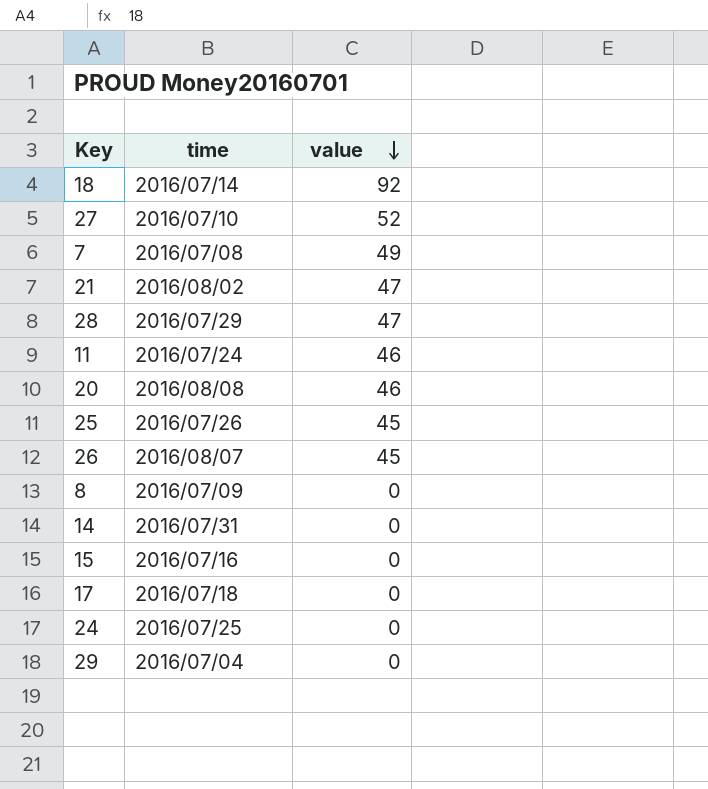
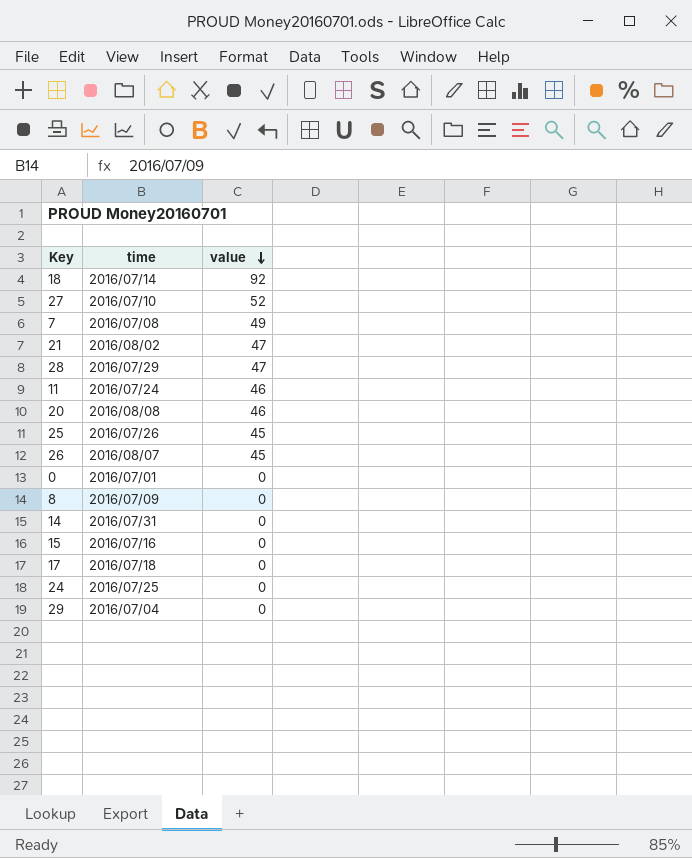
row 0: none -> 2016/07/01 | 0

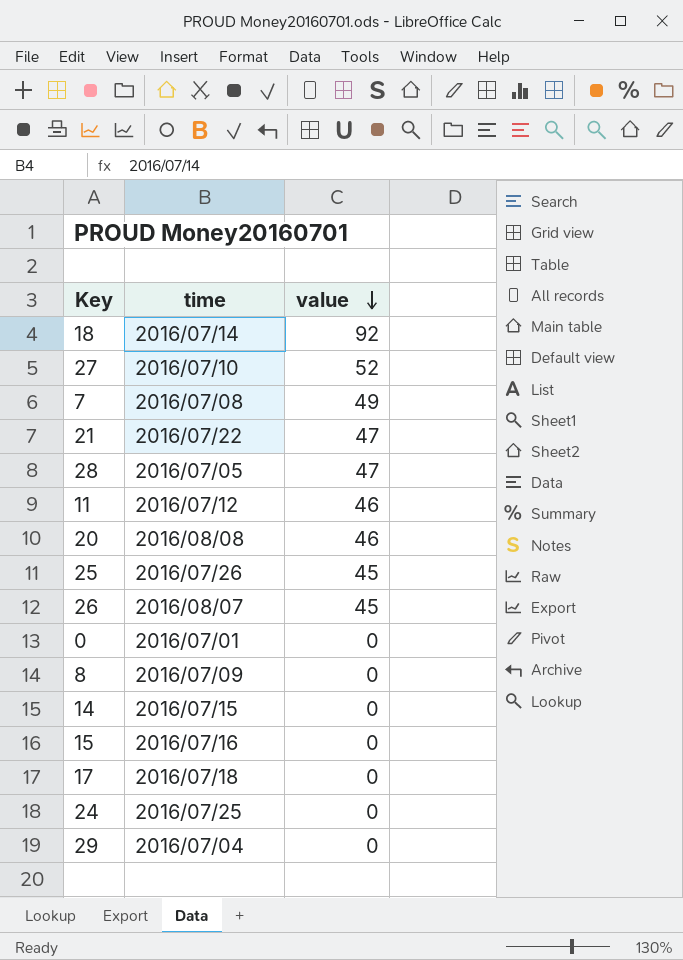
21 | time: 2016/08/02 -> 2016/07/22
28 | time: 2016/07/29 -> 2016/07/05
11 | time: 2016/07/24 -> 2016/07/12
14 | time: 2016/07/31 -> 2016/07/15

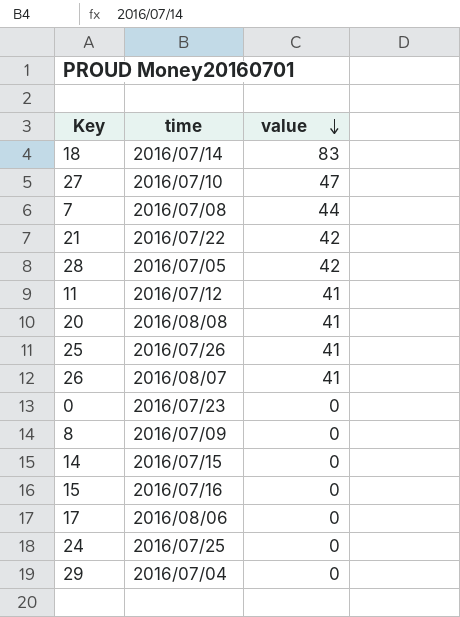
18 | value: 92 -> 83
27 | value: 52 -> 47
7 | value: 49 -> 44
21 | value: 47 -> 42
28 | value: 47 -> 42
11 | value: 46 -> 41
20 | value: 46 -> 41
25 | value: 45 -> 41
26 | value: 45 -> 41
0 | time: 2016/07/01 -> 2016/07/23
17 | time: 2016/07/18 -> 2016/08/06

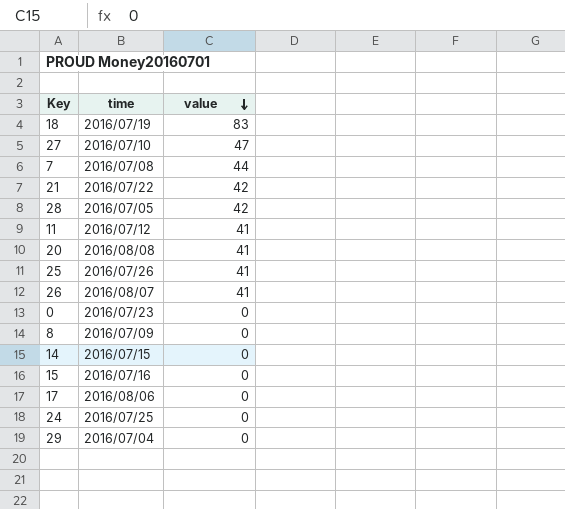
18 | time: 2016/07/14 -> 2016/07/19

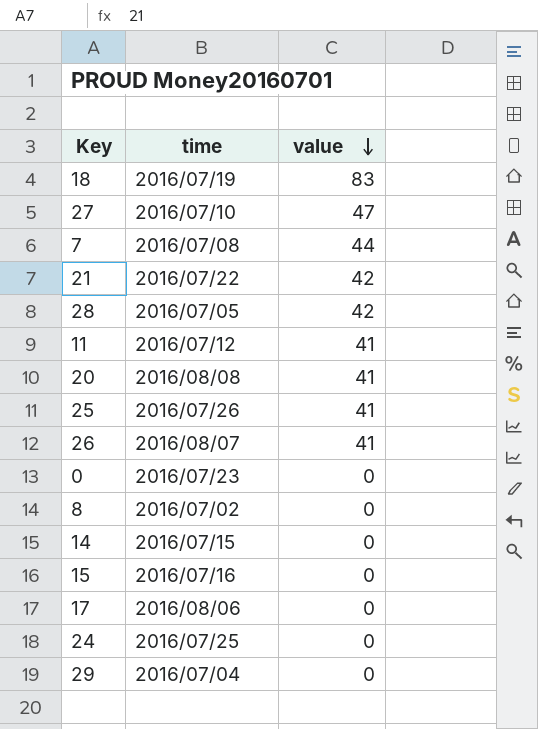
8 | time: 2016/07/09 -> 2016/07/02

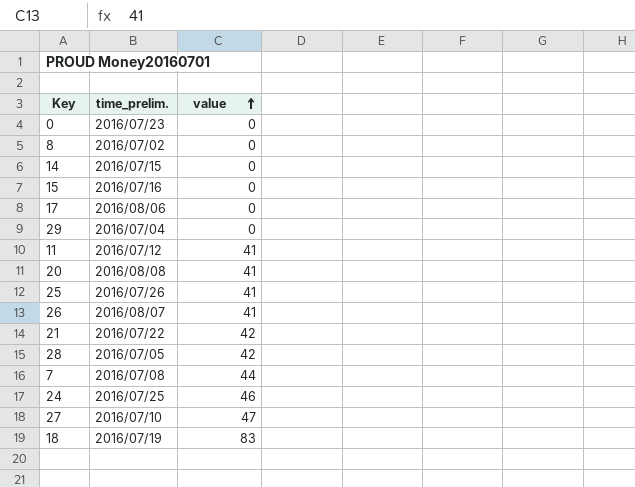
row order: value descending -> value ascending
column name: time -> time_prelim.
24 | value: 0 -> 46

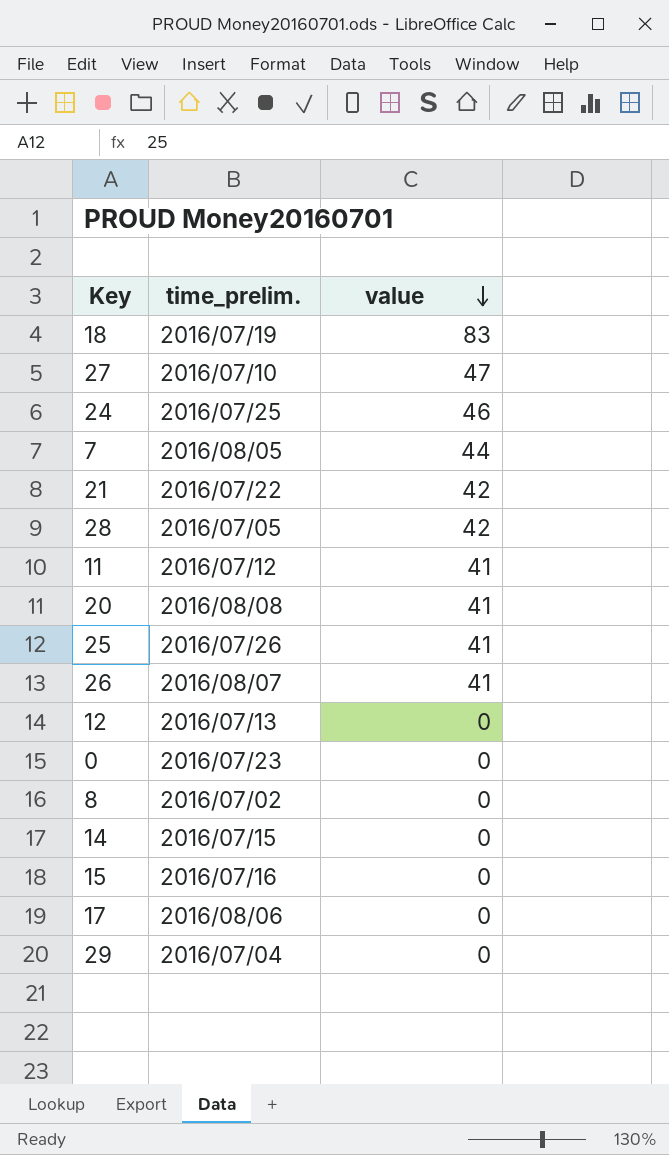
row order: value ascending -> value descending
7 | time_prelim.: 2016/07/08 -> 2016/08/05
row 12: none -> 2016/07/13 | 0

